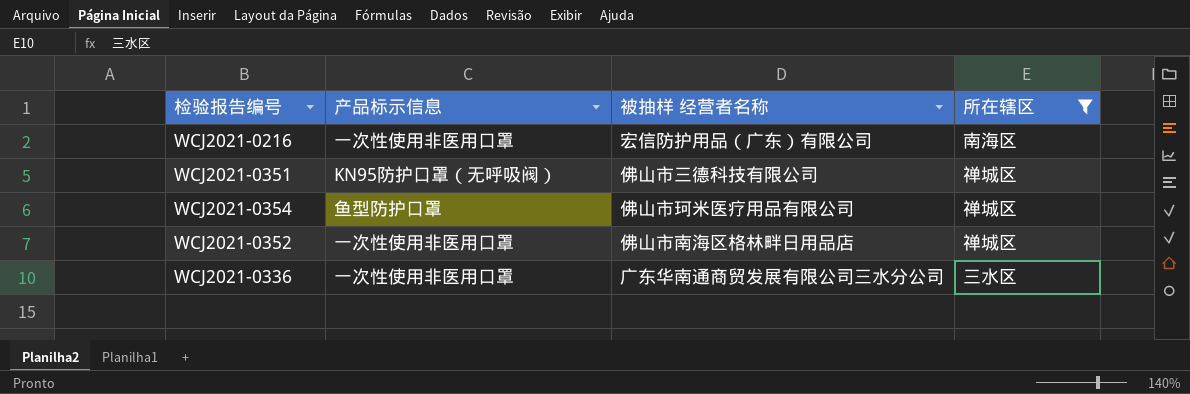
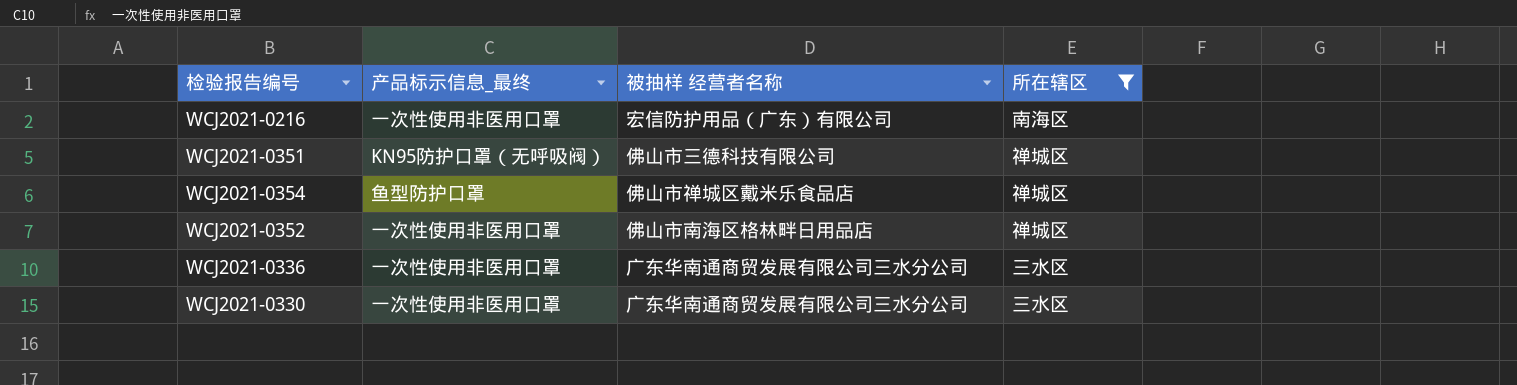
column name: 产品标示信息 -> 产品标示信息_最终
WCJ2021-0354 | 被抽样 经营者名称: 佛山市珂米医疗用品有限公司 -> 佛山市禅城区戴米乐食品店
row WCJ2021-0330: none -> 一次性使用非医用口罩 | 广东华南通商贸发展有限公司三水分公司 | 三水区

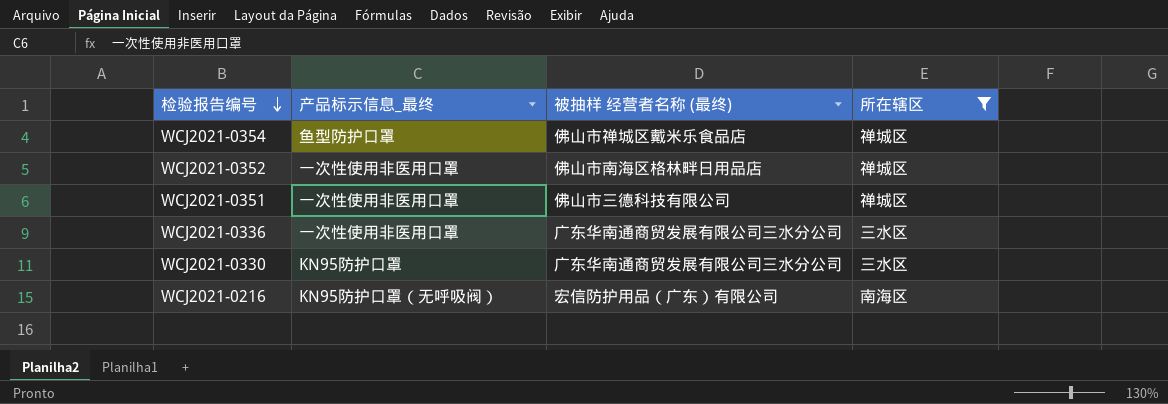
row order: none -> 检验报告编号 descending
column name: 被抽样 经营者名称 -> 被抽样 经营者名称 (最终)
WCJ2021-0351 | 产品标示信息_最终: KN95防护口罩（无呼吸阀） -> 一次性使用非医用口罩
WCJ2021-0330 | 产品标示信息_最终: 一次性使用非医用口罩 -> KN95防护口罩
WCJ2021-0216 | 产品标示信息_最终: 一次性使用非医用口罩 -> KN95防护口罩（无呼吸阀）

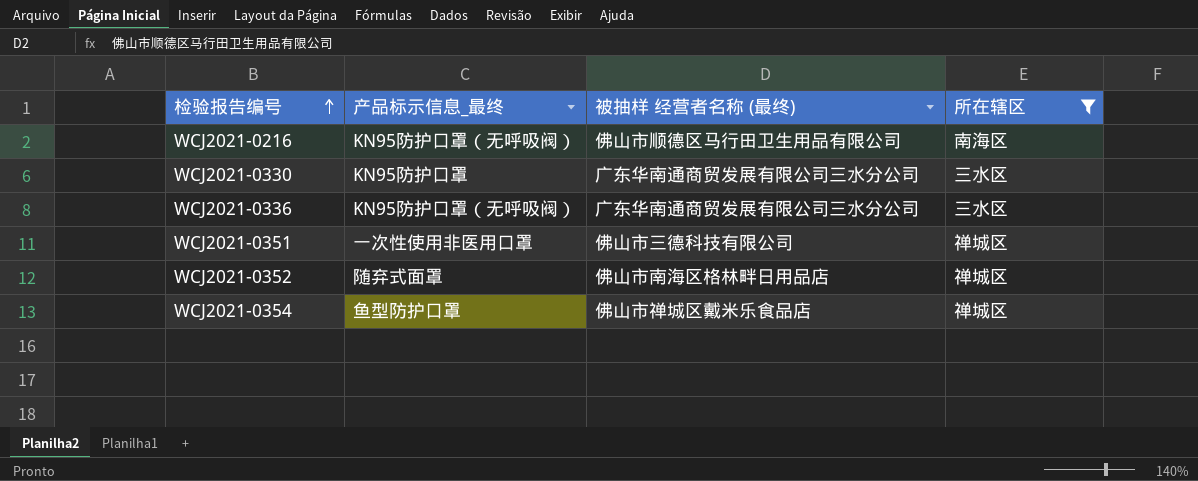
row order: 检验报告编号 descending -> 检验报告编号 ascending
WCJ2021-0216 | 被抽样 经营者名称 (最终): 宏信防护用品（广东）有限公司 -> 佛山市顺德区马行田卫生用品有限公司
WCJ2021-0336 | 产品标示信息_最终: 一次性使用非医用口罩 -> KN95防护口罩（无呼吸阀）
WCJ2021-0352 | 产品标示信息_最终: 一次性使用非医用口罩 -> 随弃式面罩

